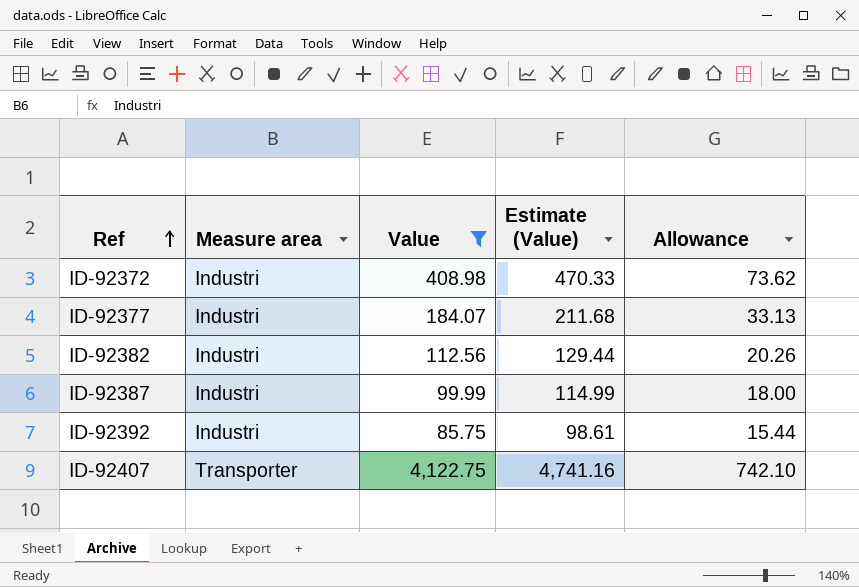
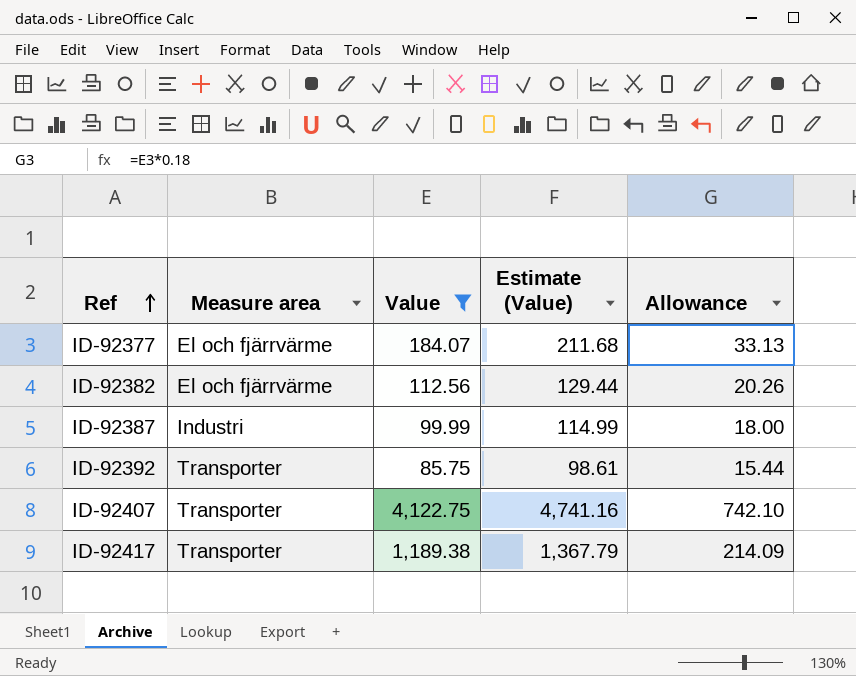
row ID-92372: Industri | 408.98 | 470.33 | 73.62 -> none
ID-92377 | Measure area: Industri -> El och fjärrvärme
ID-92382 | Measure area: Industri -> El och fjärrvärme
ID-92392 | Measure area: Industri -> Transporter
row ID-92417: none -> Transporter | 1,189.38 | 1,367.79 | 214.09

